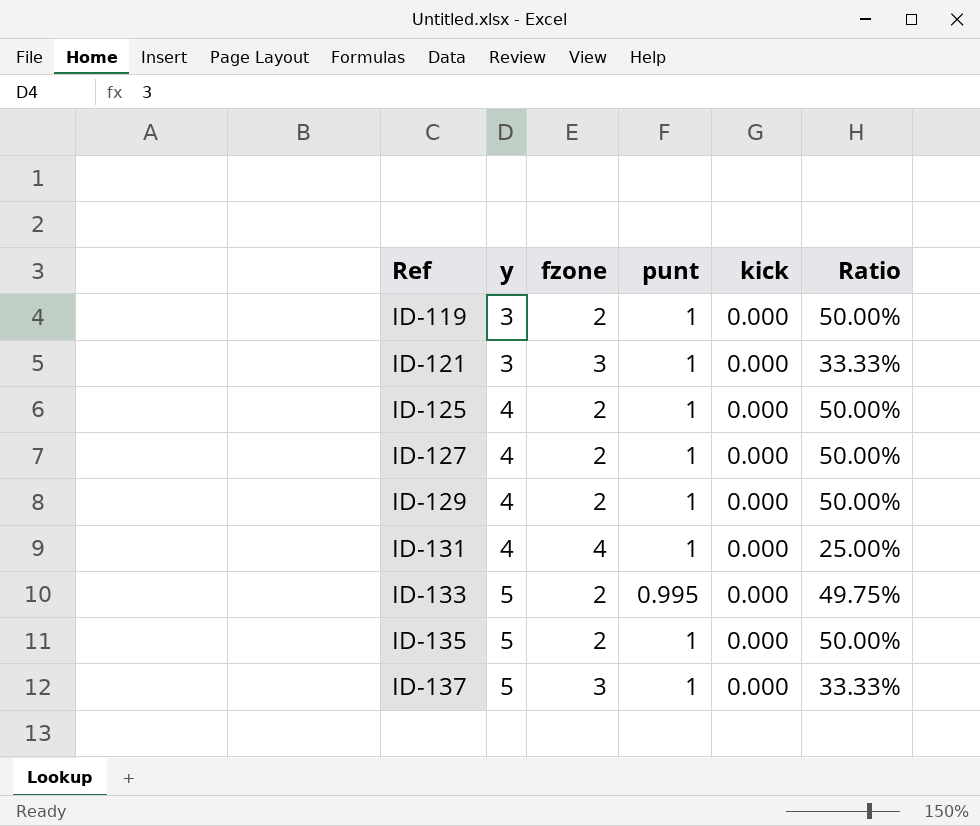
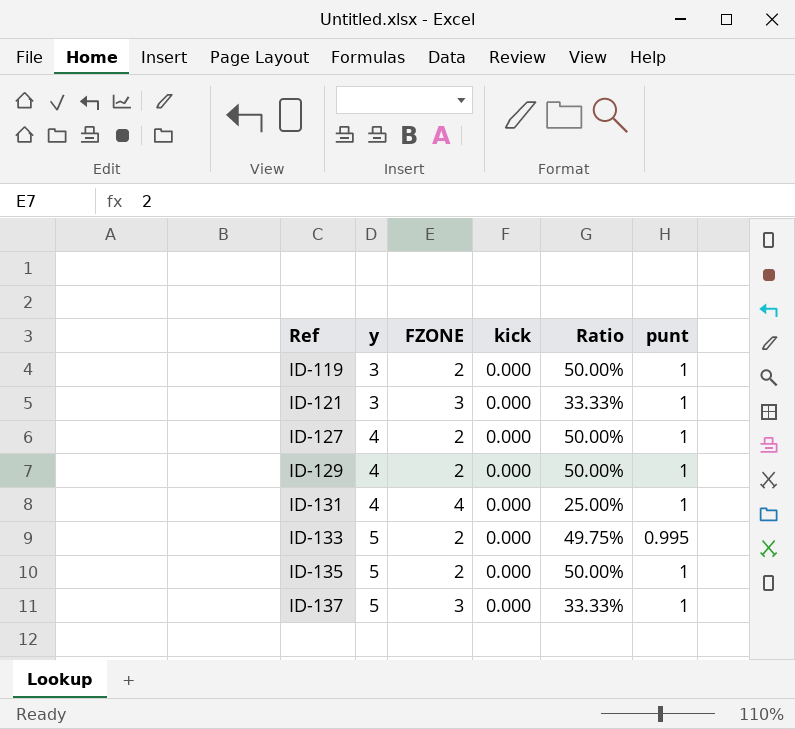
column name: fzone -> FZONE
column punt | position: 4 -> 6
row ID-125: 4 | 2 | 1 | 0.000 | 50.00% -> none

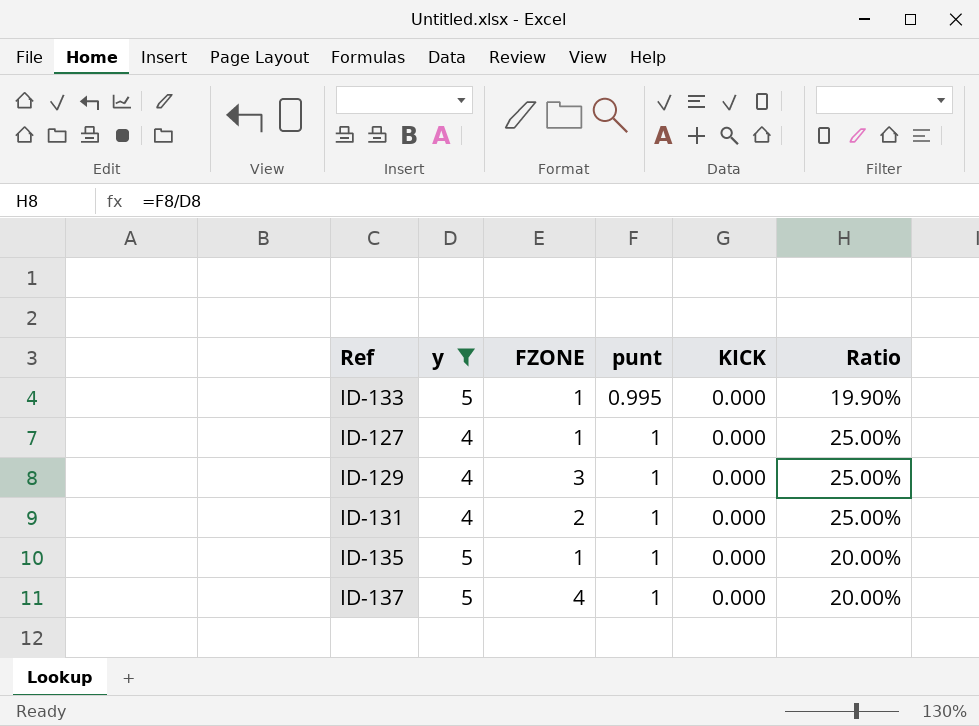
filter: none -> y != 3
row order: Ref ascending -> punt ascending
column punt | position: 6 -> 4
column name: kick -> KICK
column Ratio | formula: [punt] / [FZONE] -> [punt] / [y]
ID-133 | FZONE: 2 -> 1
ID-127 | FZONE: 2 -> 1
ID-129 | FZONE: 2 -> 3
ID-131 | FZONE: 4 -> 2
ID-135 | FZONE: 2 -> 1
ID-137 | FZONE: 3 -> 4

